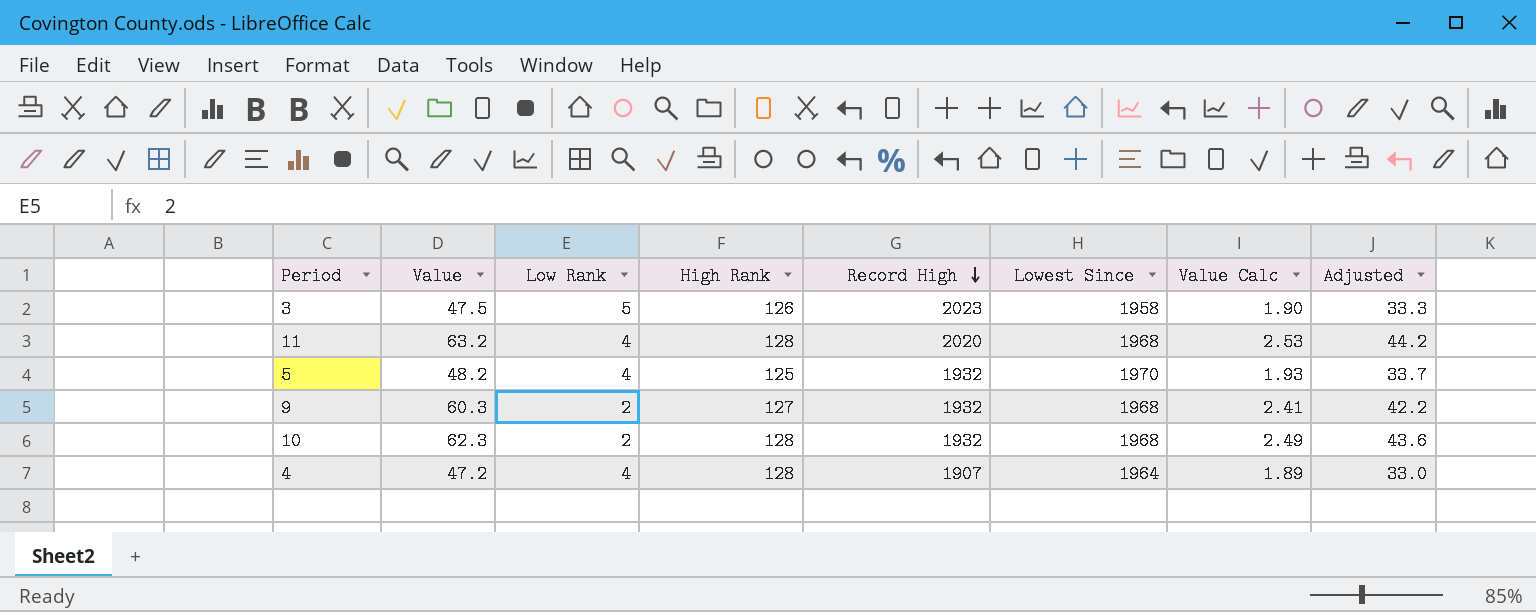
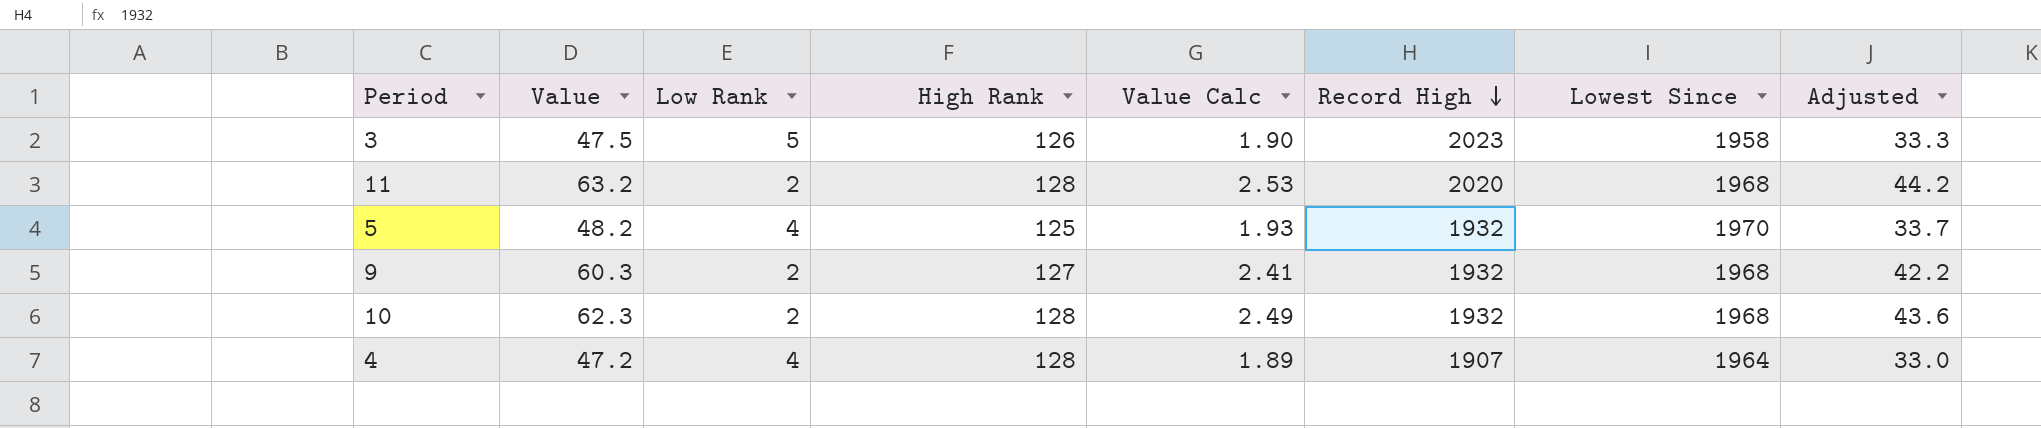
column Value Calc | position: 7 -> 5
11 | Low Rank: 4 -> 2

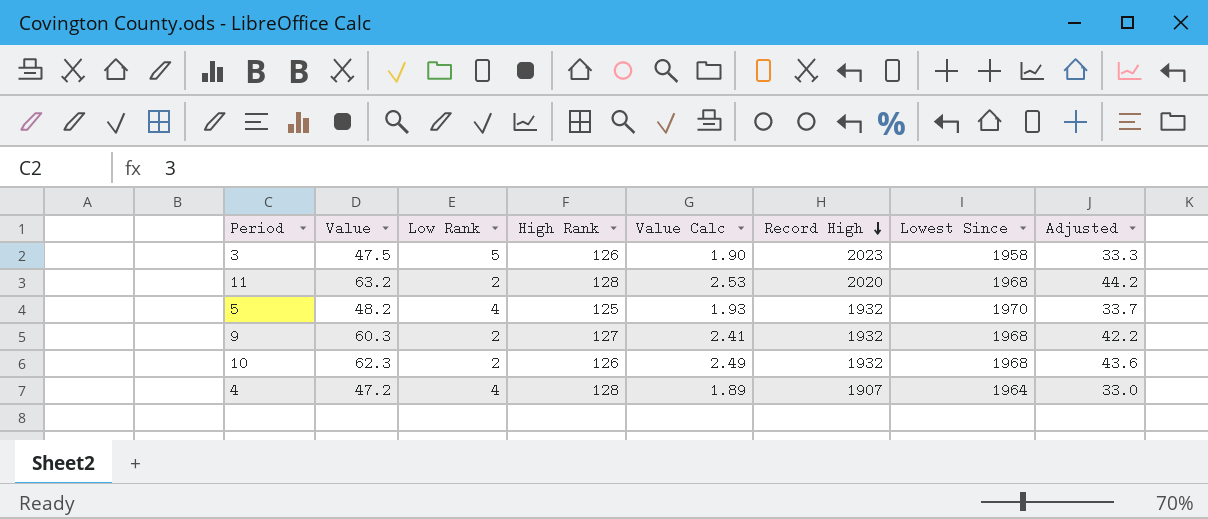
10 | High Rank: 128 -> 126

